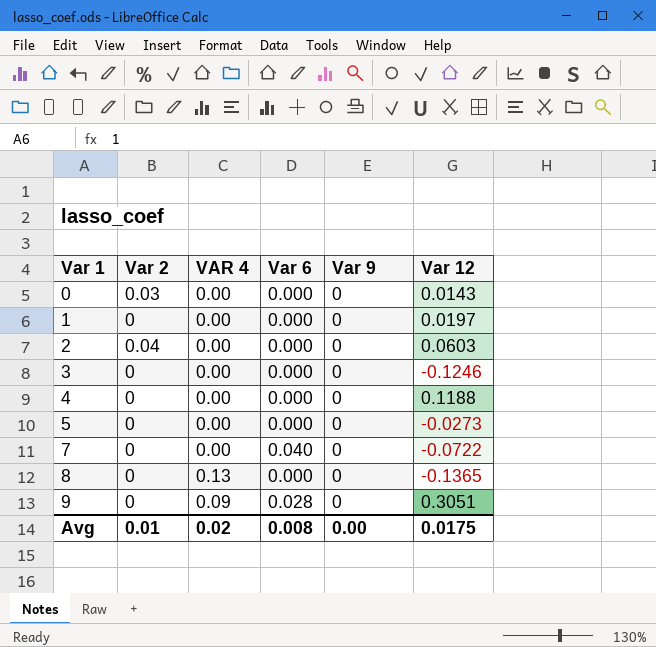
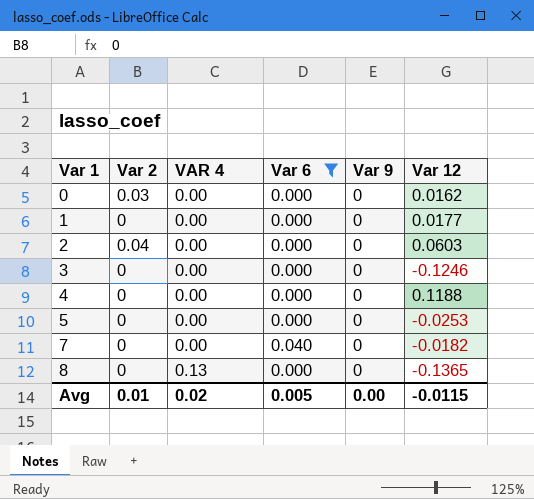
filter: none -> Var 6 != 0.028
0 | Var 12: 0.0143 -> 0.0162
1 | Var 12: 0.0197 -> 0.0177
5 | Var 12: -0.0273 -> -0.0253
7 | Var 12: -0.0722 -> -0.0182
Avg | Var 6: 0.008 -> 0.005
Avg | Var 12: 0.0175 -> -0.0115

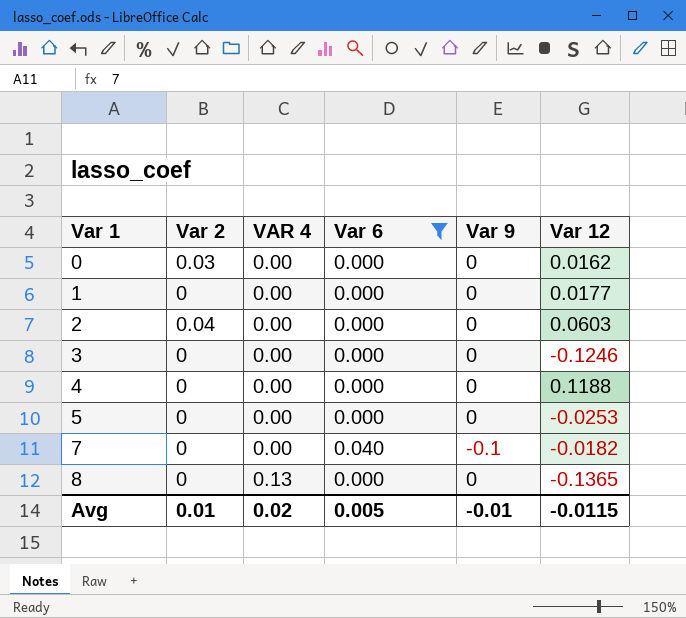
7 | Var 9: 0 -> -0.1
Avg | Var 9: 0.00 -> -0.01

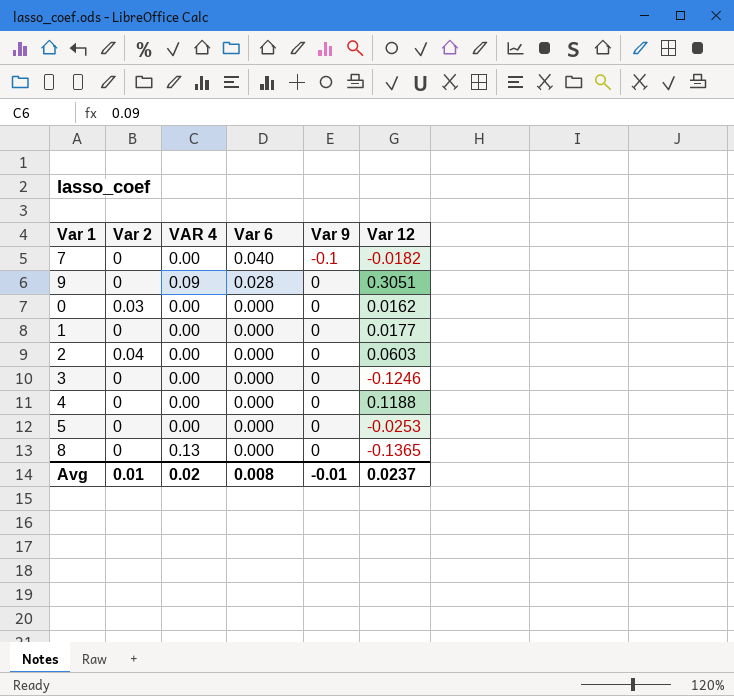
filter: Var 6 != 0.028 -> none
row order: Var 1 ascending -> Var 6 descending
Avg | Var 6: 0.005 -> 0.008
Avg | Var 12: -0.0115 -> 0.0237

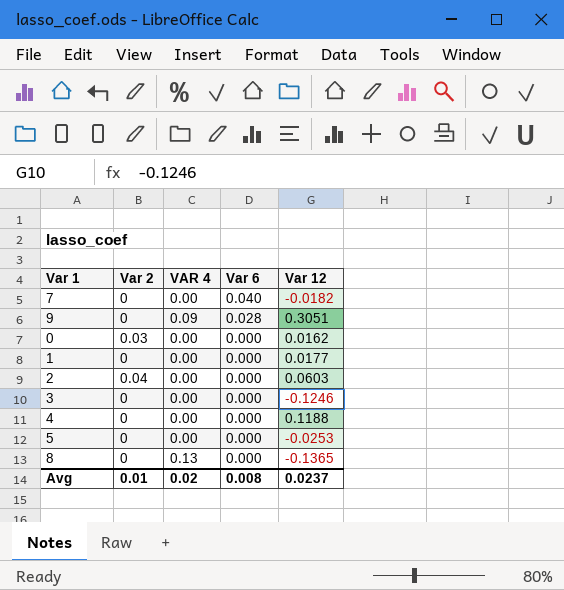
column Var 9 | position: 5 -> none

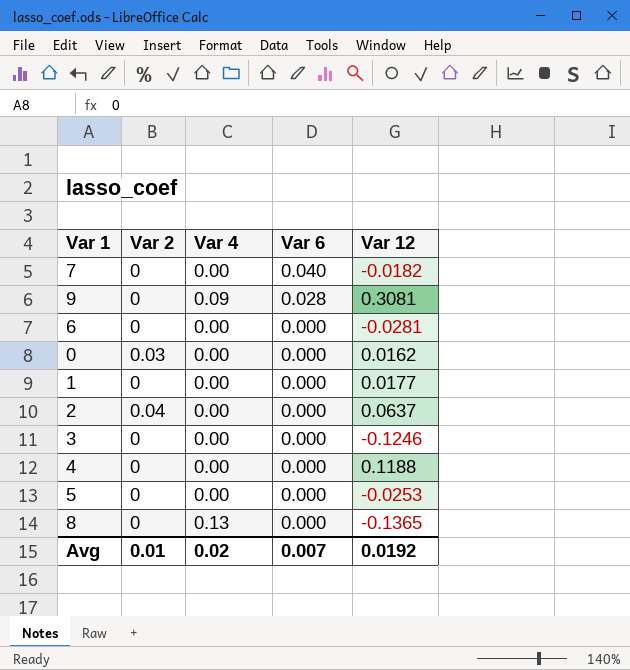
column name: VAR 4 -> Var 4
9 | Var 12: 0.3051 -> 0.3081
row 6: none -> 0 | 0.00 | 0.000 | -0.0281
2 | Var 12: 0.0603 -> 0.0637
Avg | Var 6: 0.008 -> 0.007
Avg | Var 12: 0.0237 -> 0.0192

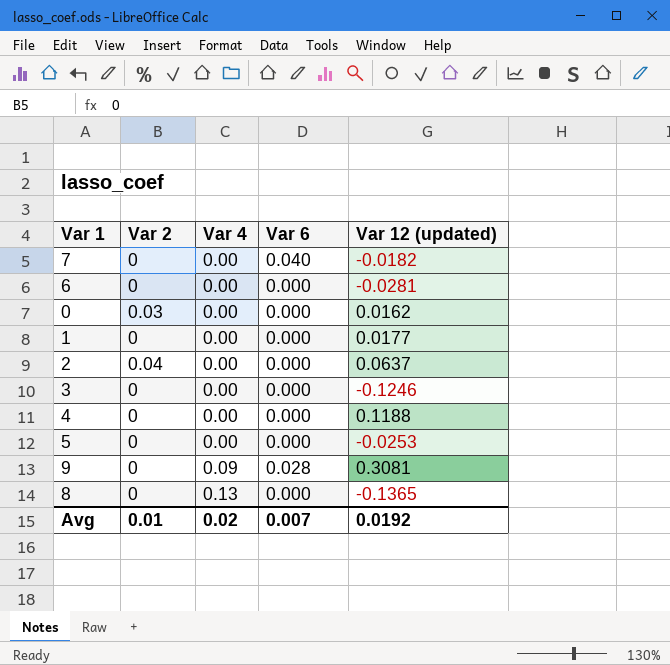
row order: Var 6 descending -> Var 4 ascending
column name: Var 12 -> Var 12 (updated)

